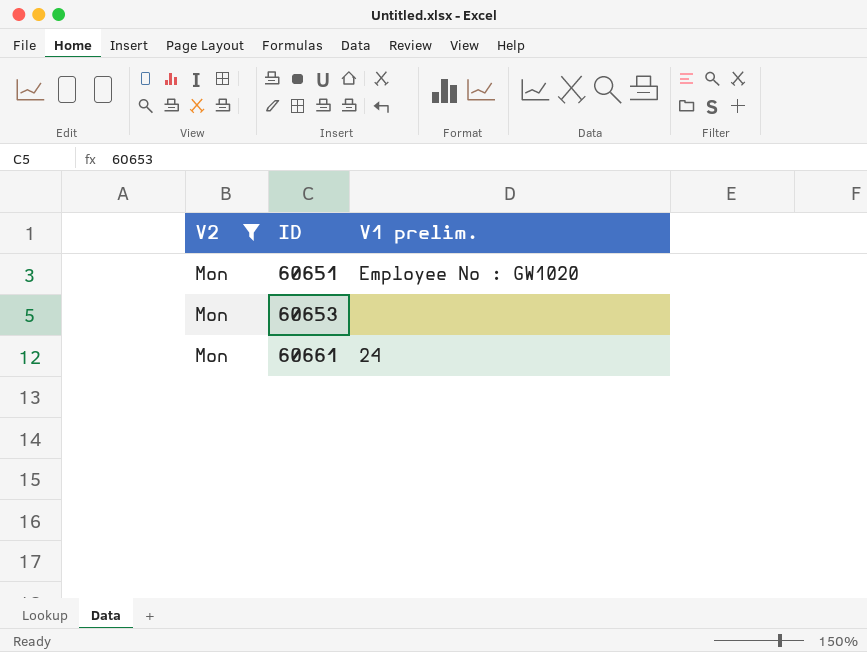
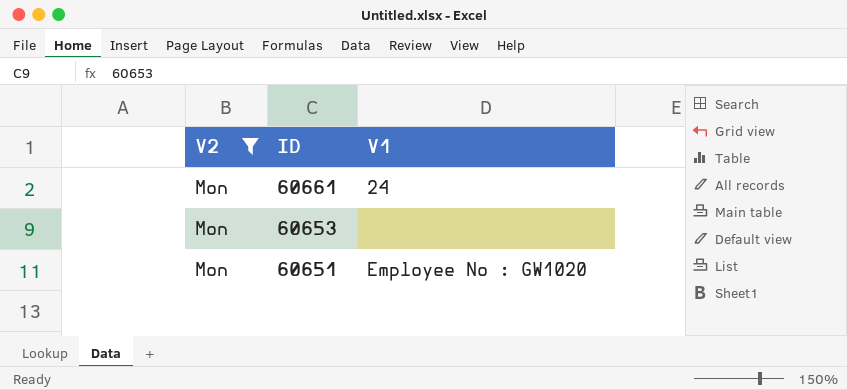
row order: ID ascending -> ID descending
column name: V1 prelim. -> V1

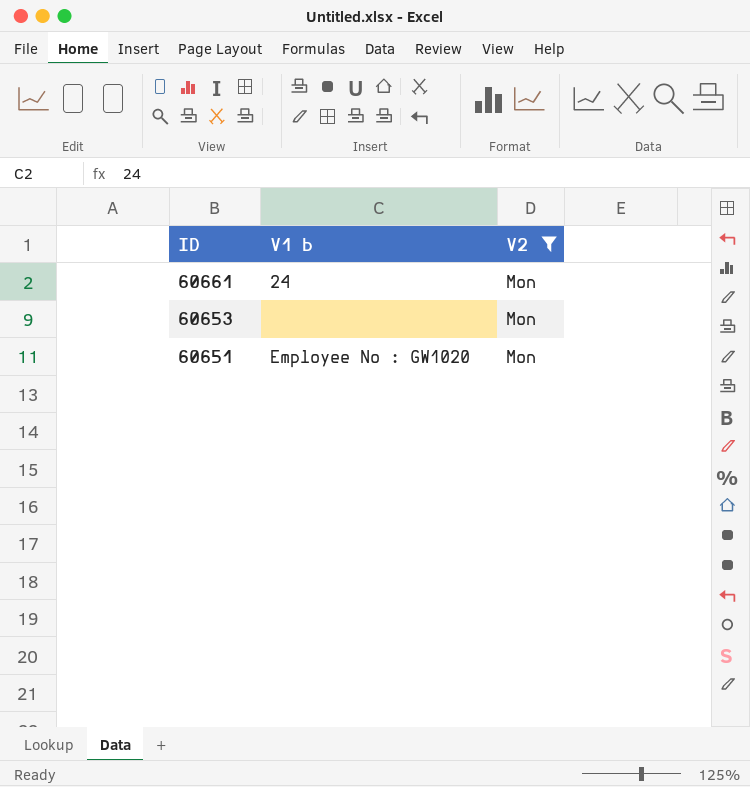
column name: V1 -> V1 b
column V2 | position: 1 -> 3

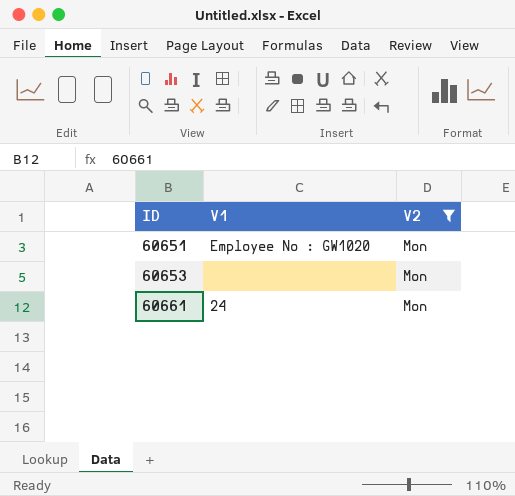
row order: ID descending -> ID ascending
column name: V1 b -> V1

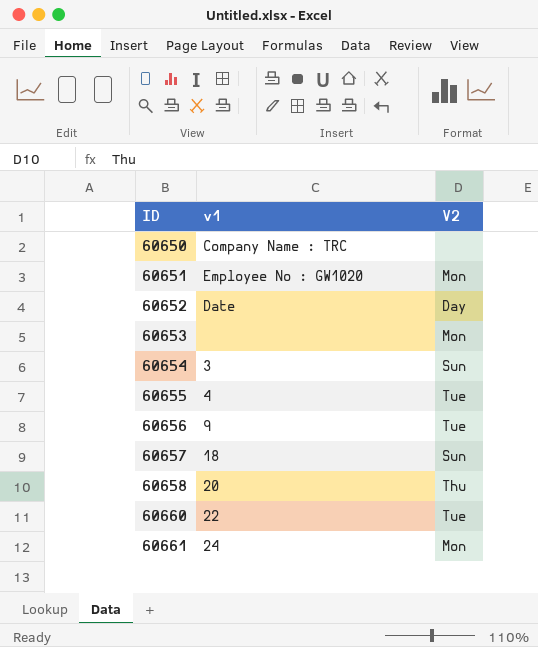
filter: V2 = Mon -> none
column name: V1 -> v1

